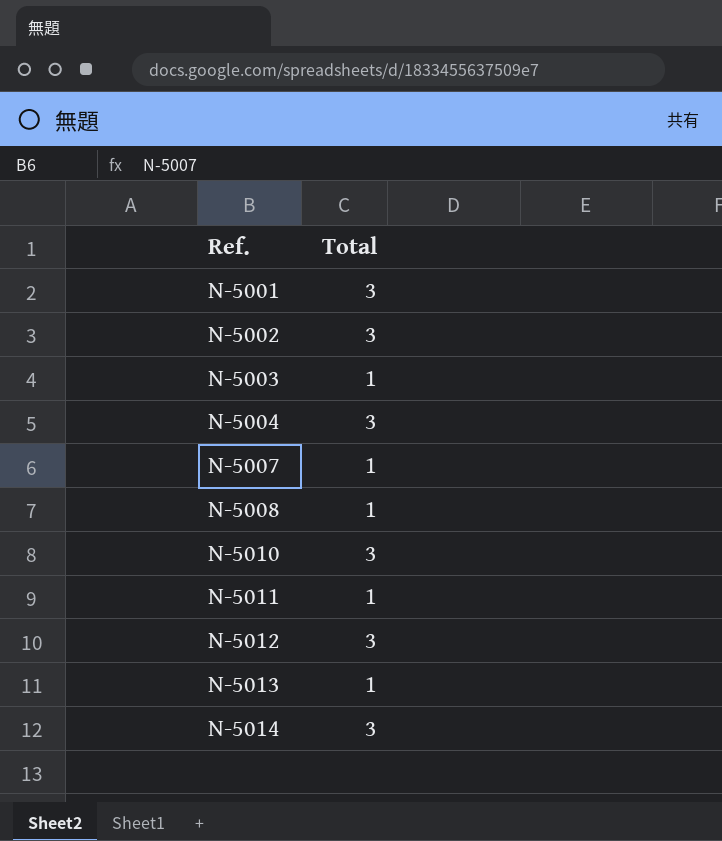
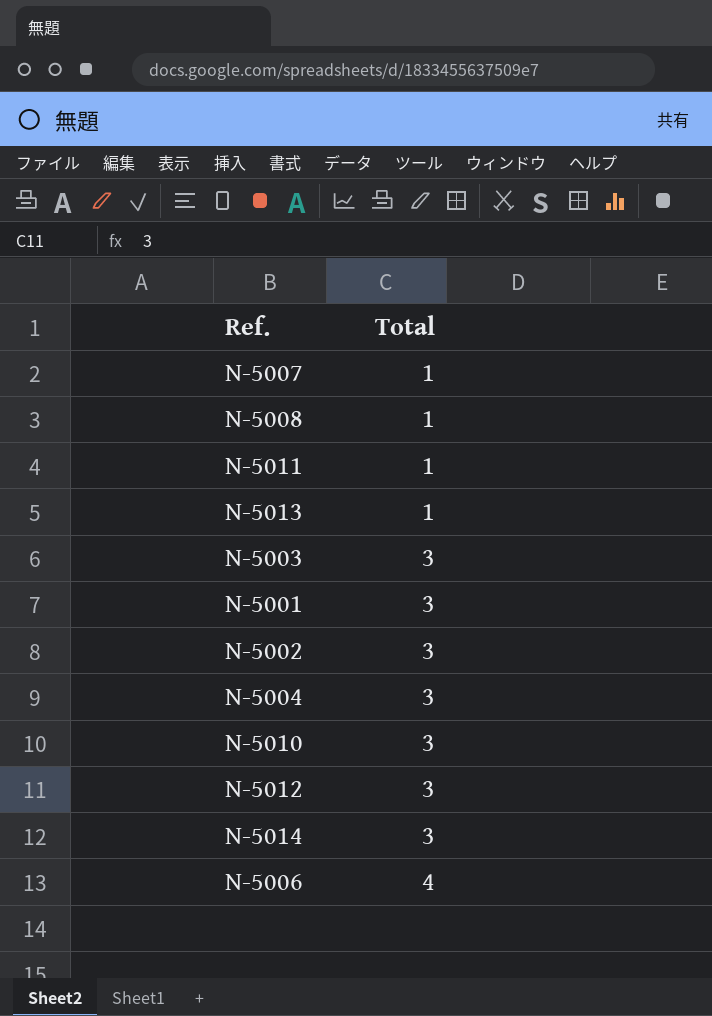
row order: Ref. ascending -> Total ascending
N-5003 | Total: 1 -> 3
row N-5006: none -> 4

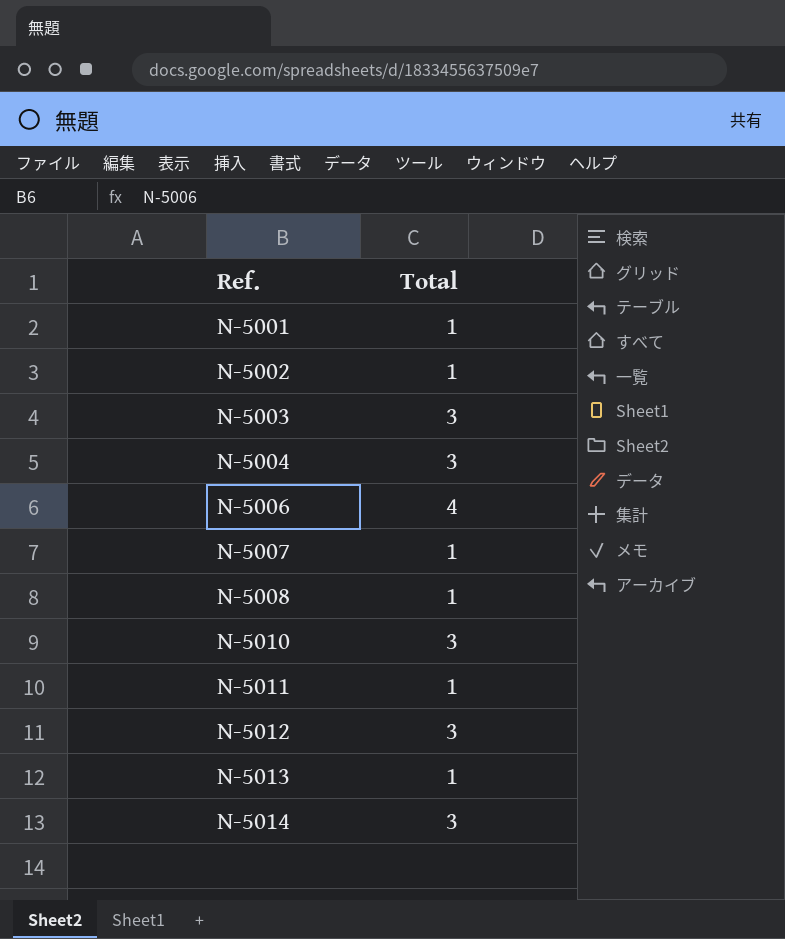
row order: Total ascending -> Ref. ascending
N-5001 | Total: 3 -> 1
N-5002 | Total: 3 -> 1

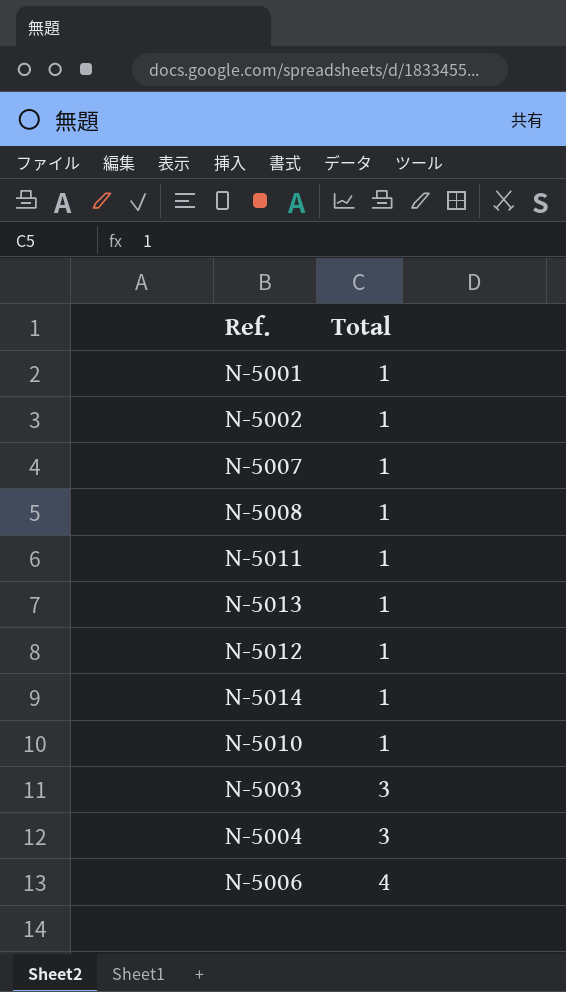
row order: Ref. ascending -> Total ascending
N-5012 | Total: 3 -> 1
N-5014 | Total: 3 -> 1
N-5010 | Total: 3 -> 1

